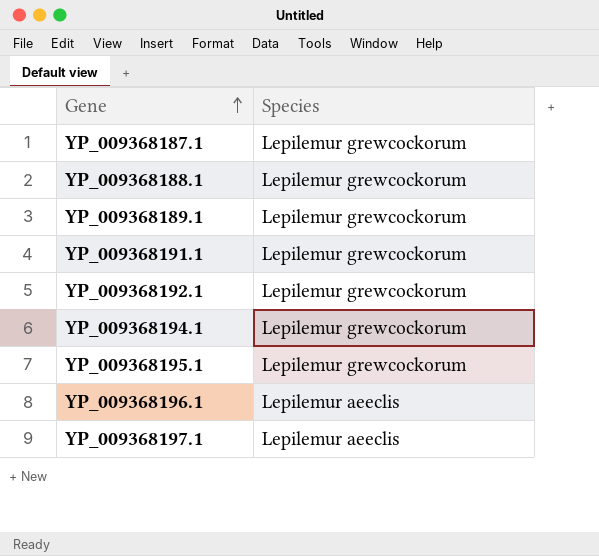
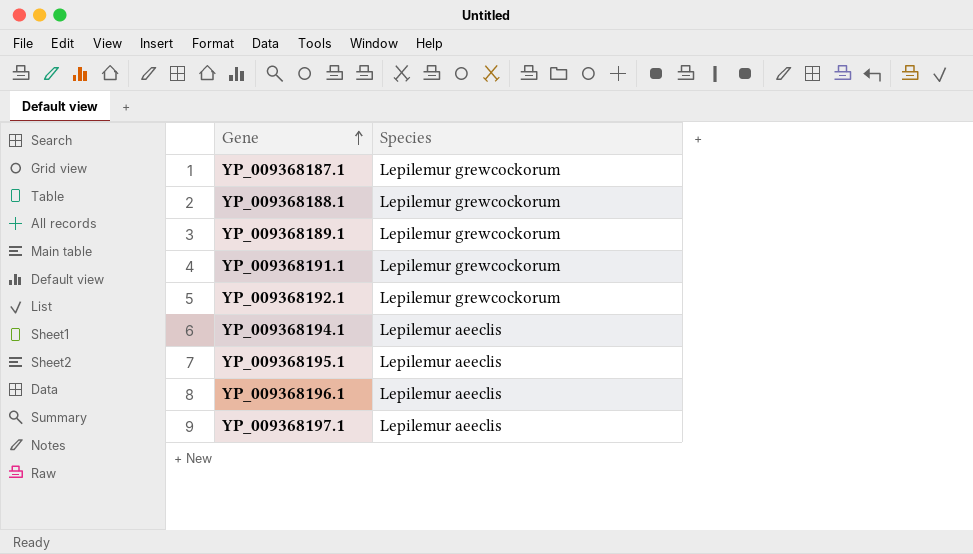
YP_009368194.1 | Species: Lepilemur grewcockorum -> Lepilemur aeeclis
YP_009368195.1 | Species: Lepilemur grewcockorum -> Lepilemur aeeclis

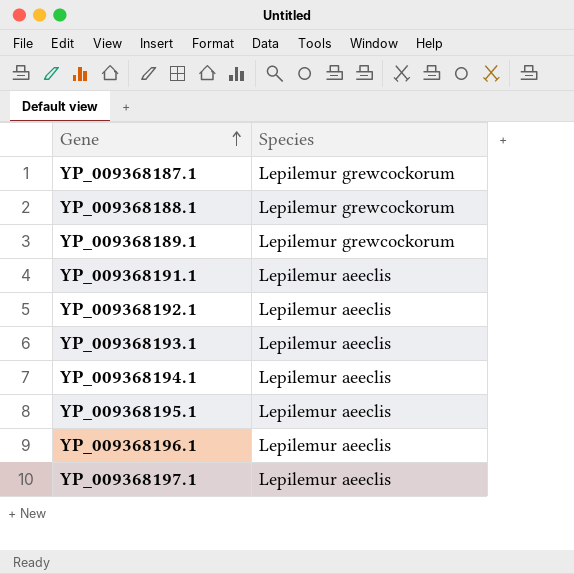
YP_009368191.1 | Species: Lepilemur grewcockorum -> Lepilemur aeeclis
YP_009368192.1 | Species: Lepilemur grewcockorum -> Lepilemur aeeclis
row YP_009368193.1: none -> Lepilemur aeeclis

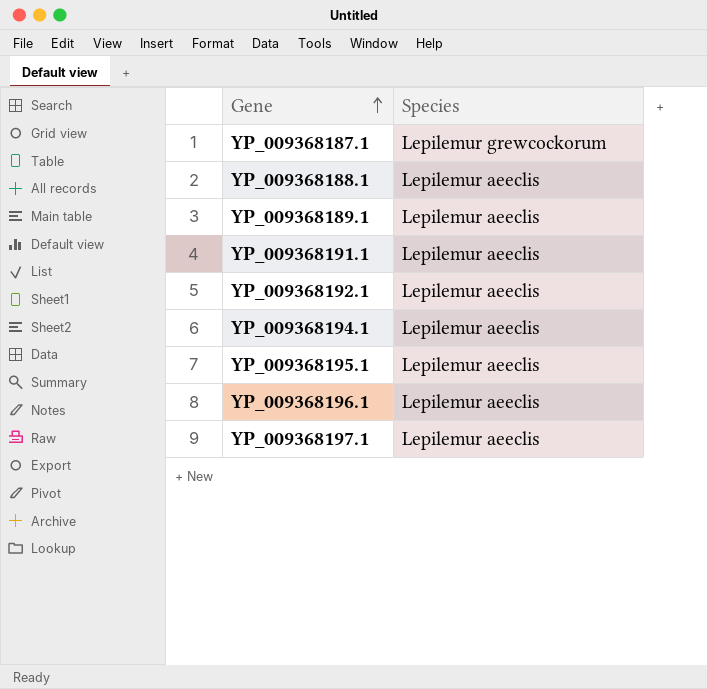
row YP_009368193.1: Lepilemur aeeclis -> none
YP_009368188.1 | Species: Lepilemur grewcockorum -> Lepilemur aeeclis
YP_009368189.1 | Species: Lepilemur grewcockorum -> Lepilemur aeeclis

